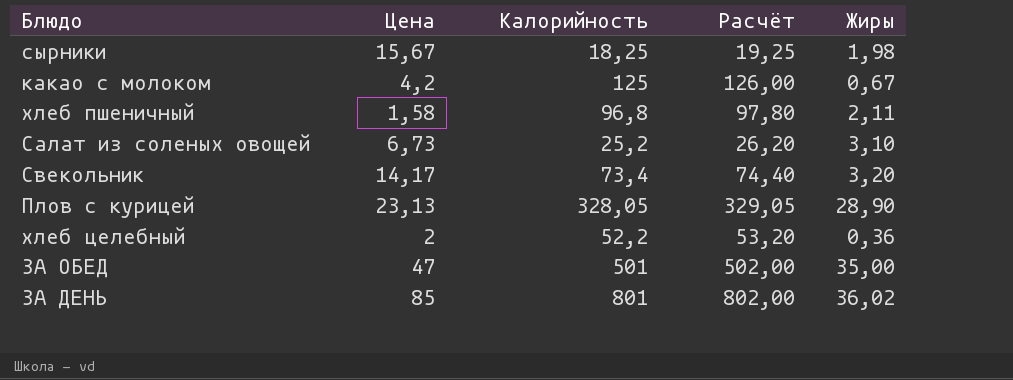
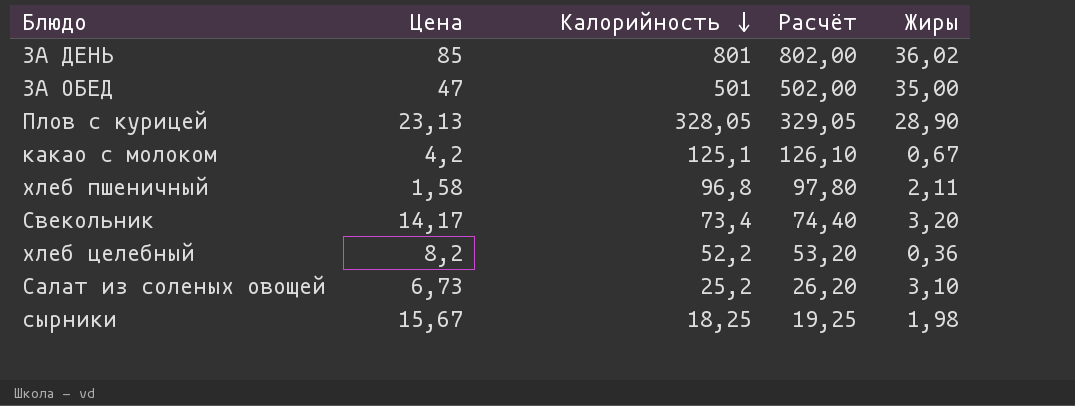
row order: none -> Калорийность descending
какао с молоком | Калорийность: 125 -> 125,1
какао с молоком | Расчёт: 126,00 -> 126,10
хлеб целебный | Цена: 2 -> 8,2

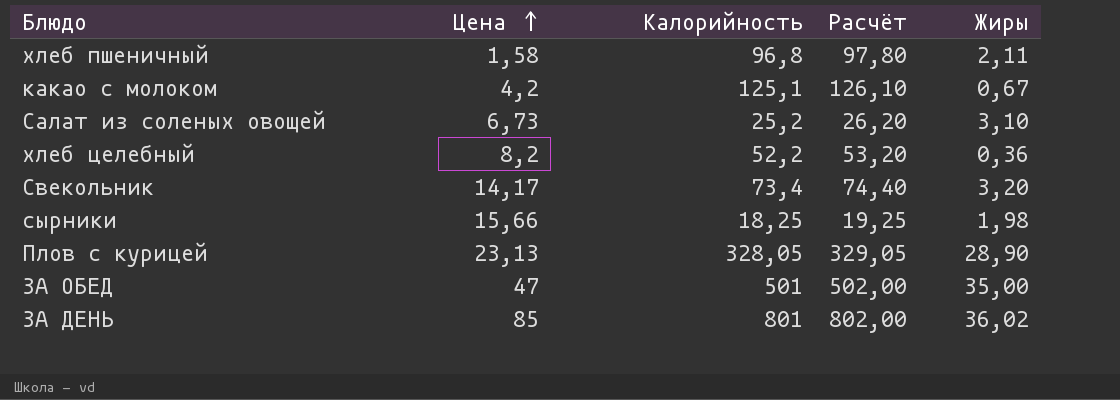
row order: Калорийность descending -> Цена ascending
сырники | Цена: 15,67 -> 15,66

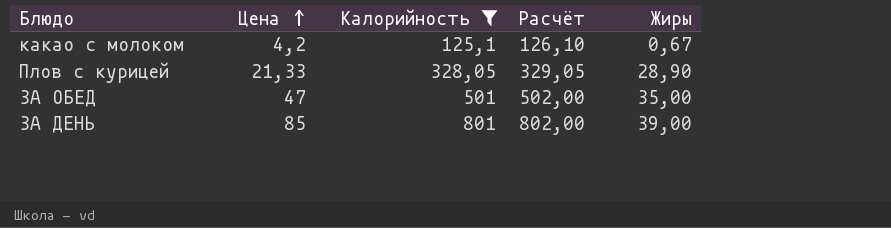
filter: none -> Калорийность >= 125,1
Плов с курицей | Цена: 23,13 -> 21,33
ЗА ДЕНЬ | Жиры: 36,02 -> 39,00

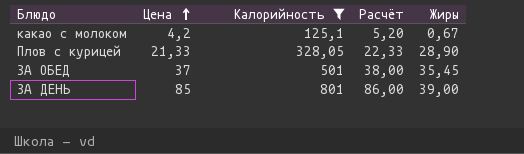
column Расчёт | formula: [Калорийность] + 1 -> [Цена] + 1
ЗА ОБЕД | Цена: 47 -> 37
ЗА ОБЕД | Жиры: 35,00 -> 35,45

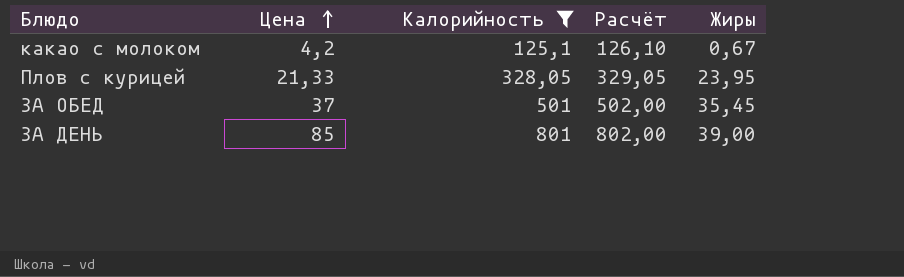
column Расчёт | formula: [Цена] + 1 -> [Калорийность] + 1
Плов с курицей | Жиры: 28,90 -> 23,95

